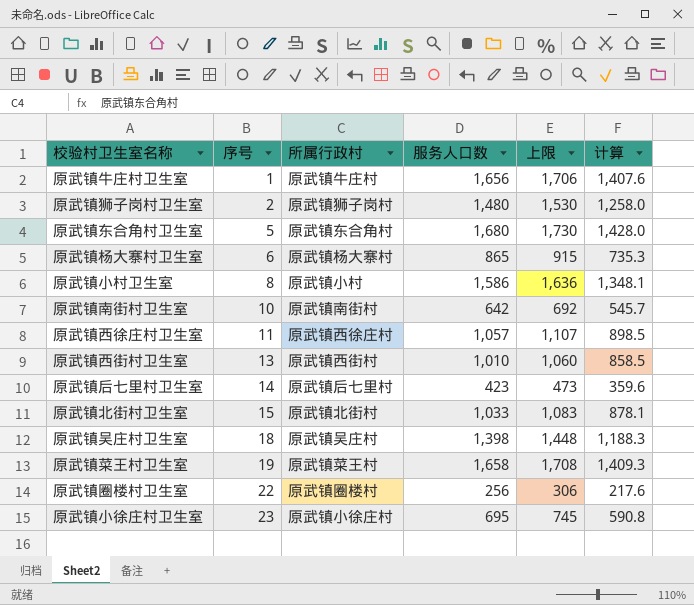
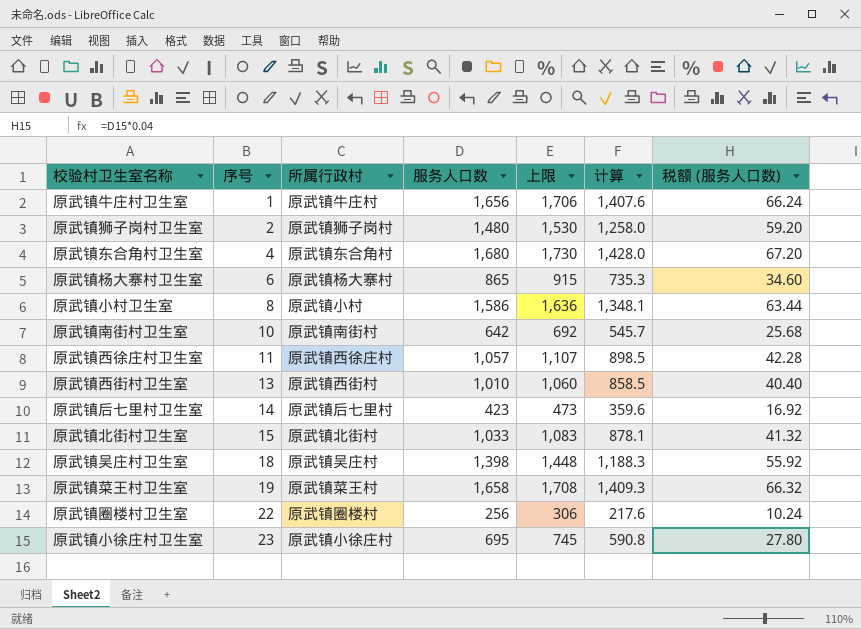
column 税额 (服务人口数) | formula: none -> [服务人口数] * 0.04
原武镇东合角村卫生室 | 序号: 5 -> 4

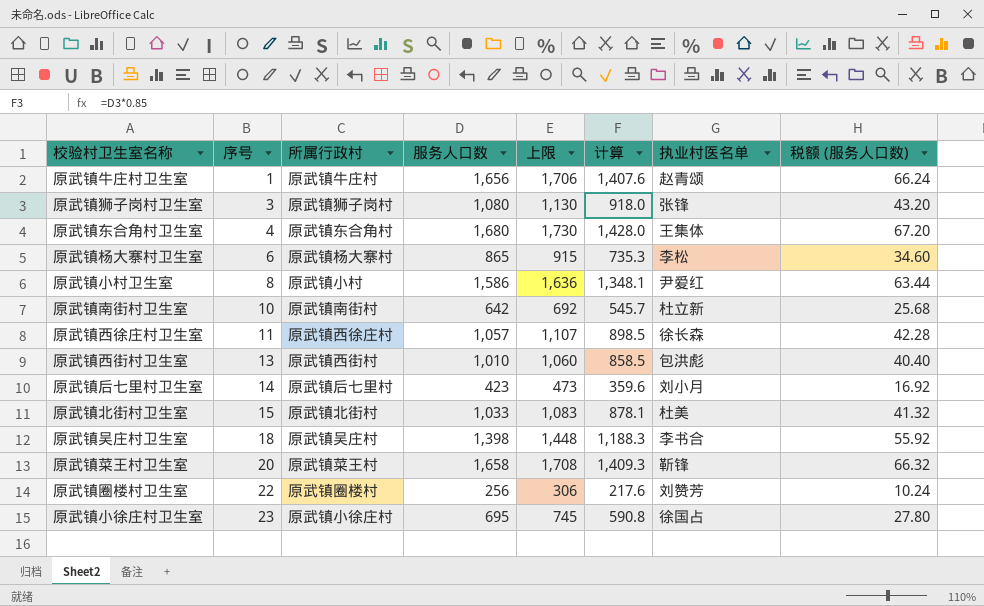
column 执业村医名单 | position: none -> 7
原武镇狮子岗村卫生室 | 序号: 2 -> 3
原武镇狮子岗村卫生室 | 服务人口数: 1,480 -> 1,080
原武镇狮子岗村卫生室 | 上限: 1,530 -> 1,130
原武镇狮子岗村卫生室 | 计算: 1,258.0 -> 918.0
原武镇狮子岗村卫生室 | 税额 (服务人口数): 59.20 -> 43.20
原武镇菜王村卫生室 | 序号: 19 -> 20

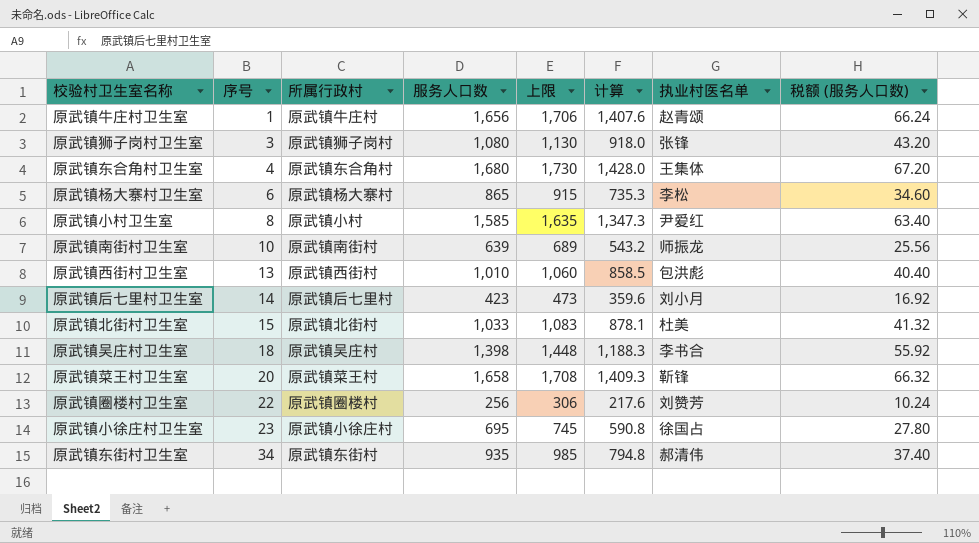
row 原武镇西徐庄村卫生室: 11 | 原武镇西徐庄村 | 1,057 | 1,107 | 898.5 | 徐长森 | 42.28 -> none
原武镇小村卫生室 | 服务人口数: 1,586 -> 1,585
原武镇小村卫生室 | 上限: 1,636 -> 1,635
原武镇小村卫生室 | 计算: 1,348.1 -> 1,347.3
原武镇小村卫生室 | 税额 (服务人口数): 63.44 -> 63.40
原武镇南街村卫生室 | 服务人口数: 642 -> 639
原武镇南街村卫生室 | 上限: 692 -> 689
原武镇南街村卫生室 | 计算: 545.7 -> 543.2
原武镇南街村卫生室 | 执业村医名单: 杜立新 -> 师振龙
原武镇南街村卫生室 | 税额 (服务人口数): 25.68 -> 25.56
row 原武镇东街村卫生室: none -> 34 | 原武镇东街村 | 935 | 985 | 794.8 | 郝清伟 | 37.40

